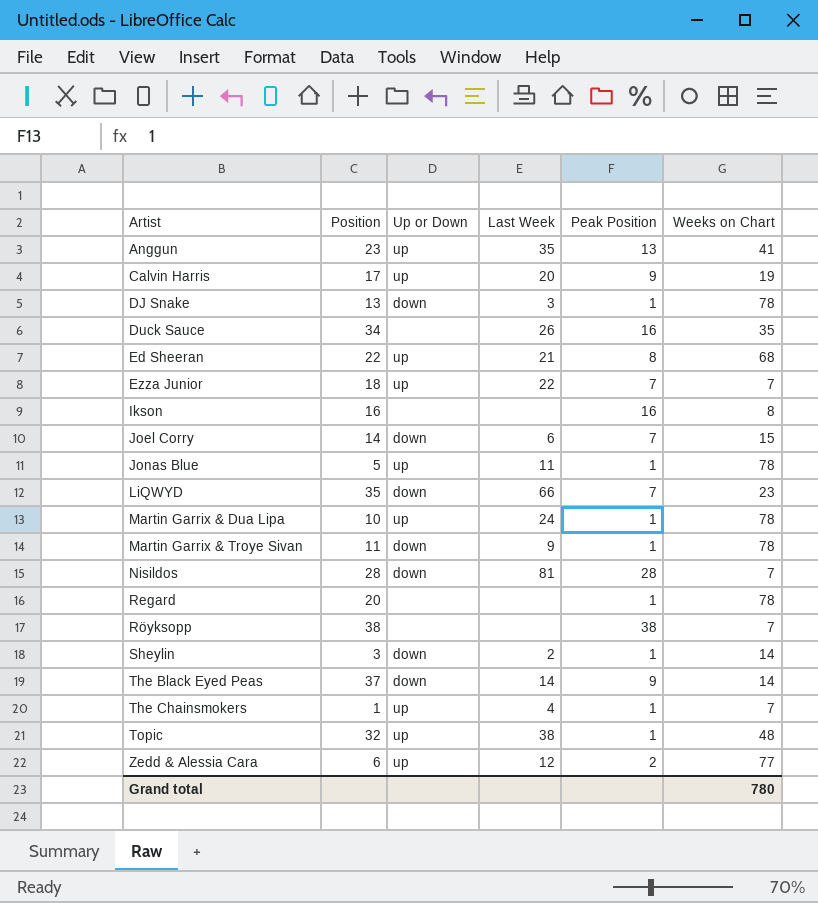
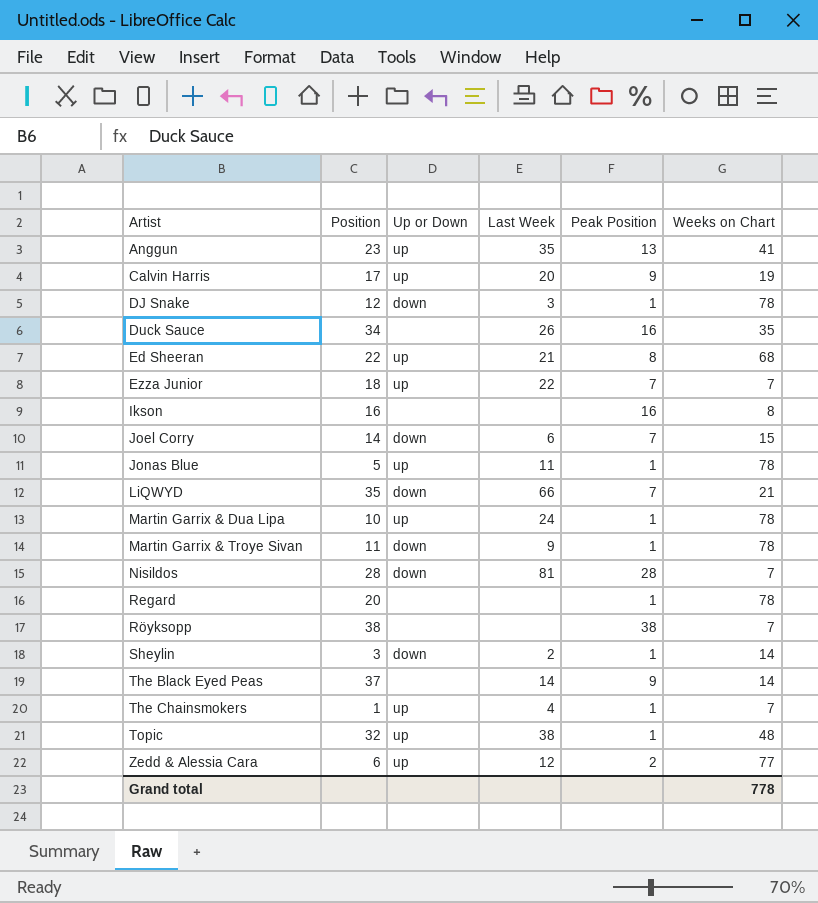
DJ Snake | Position: 13 -> 12
LiQWYD | Weeks on Chart: 23 -> 21
The Black Eyed Peas | Up or Down: down -> none
Grand total | Weeks on Chart: 780 -> 778

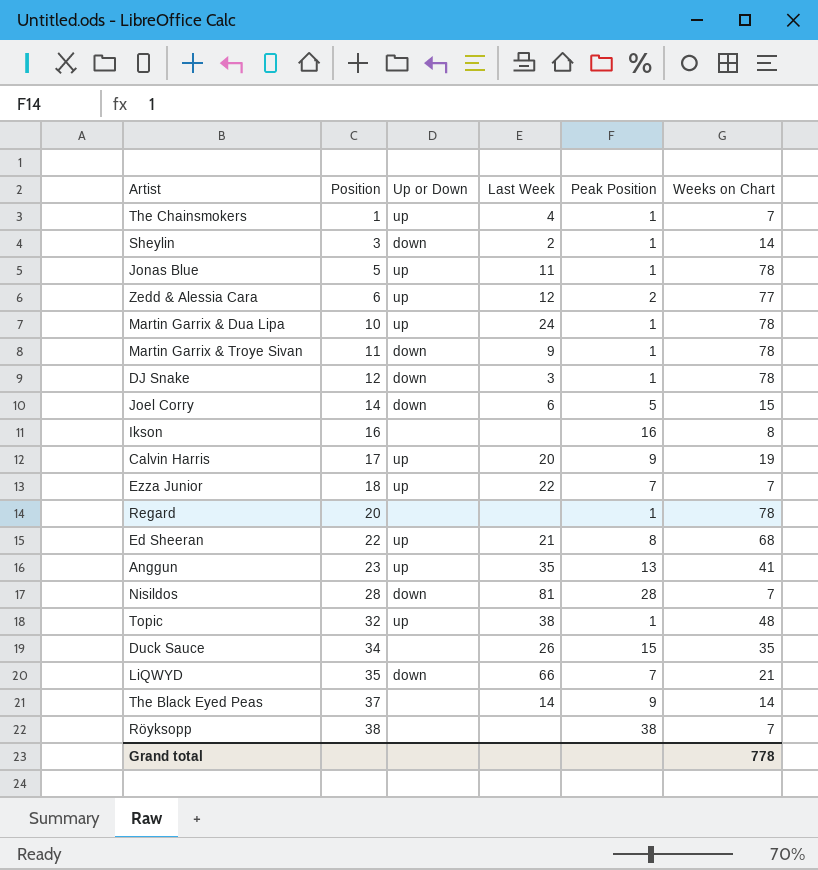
row order: Artist ascending -> Position ascending
Joel Corry | Peak Position: 7 -> 5
Duck Sauce | Peak Position: 16 -> 15

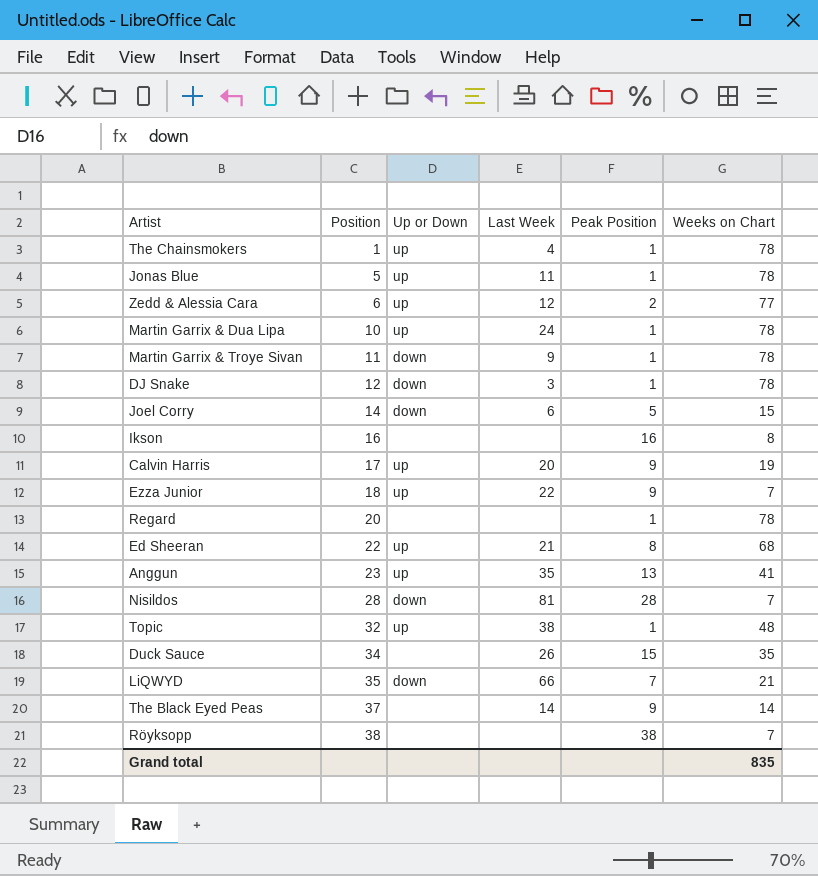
row Sheylin: 3 | down | 2 | 1 | 14 -> none
The Chainsmokers | Weeks on Chart: 7 -> 78
Ezza Junior | Peak Position: 7 -> 9
Grand total | Weeks on Chart: 778 -> 835

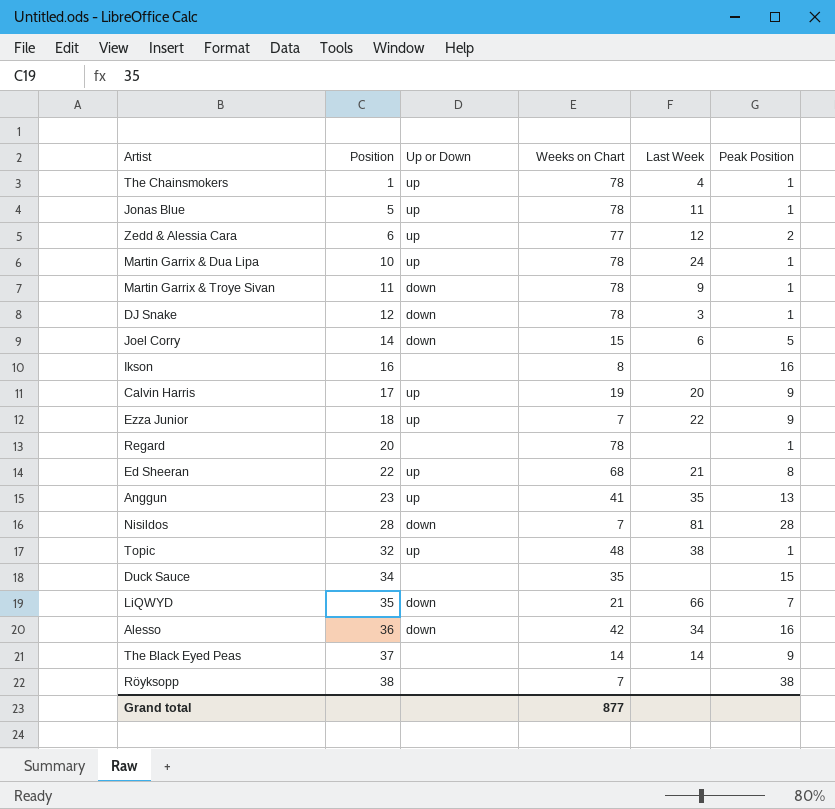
column Weeks on Chart | position: 6 -> 4
Duck Sauce | Last Week: 26 -> none
row Alesso: none -> 36 | down | 42 | 34 | 16
Grand total | Weeks on Chart: 835 -> 877

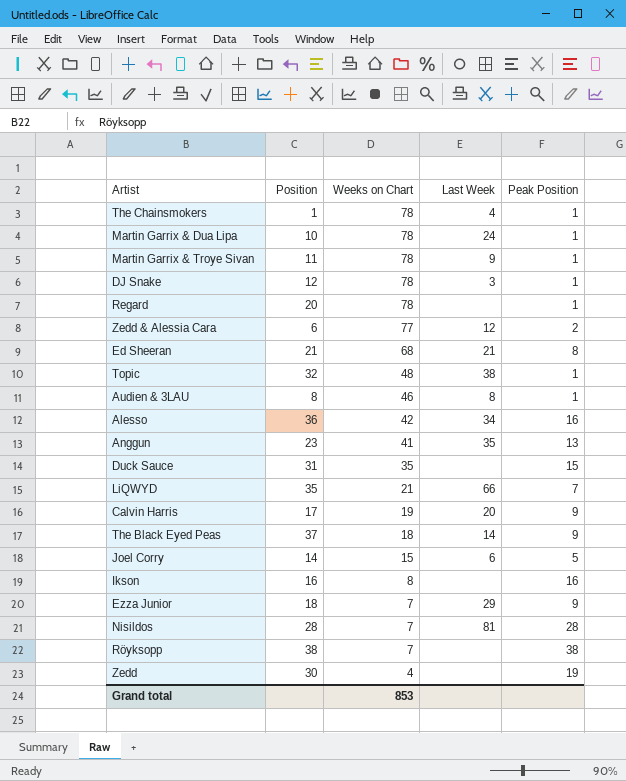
row order: Position ascending -> Weeks on Chart descending
column Up or Down | position: 3 -> none
row Jonas Blue: 5 | up | 78 | 11 | 1 -> none
Ed Sheeran | Position: 22 -> 21
row Audien & 3LAU: none -> 8 | 46 | 8 | 1
Duck Sauce | Position: 34 -> 31
The Black Eyed Peas | Weeks on Chart: 14 -> 18
Ezza Junior | Last Week: 22 -> 29
row Zedd: none -> 30 | 4 | none | 19
Grand total | Weeks on Chart: 877 -> 853

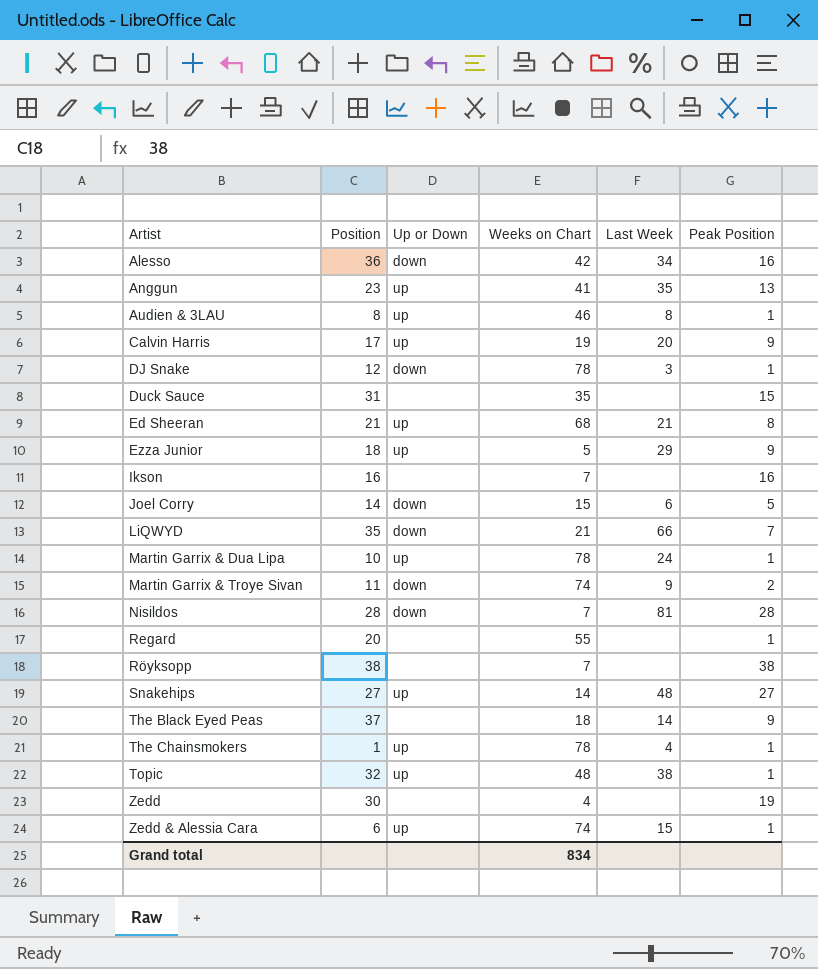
row order: Weeks on Chart descending -> Artist ascending
column Up or Down | position: none -> 3
Ezza Junior | Weeks on Chart: 7 -> 5
Ikson | Weeks on Chart: 8 -> 7
Martin Garrix & Troye Sivan | Weeks on Chart: 78 -> 74
Martin Garrix & Troye Sivan | Peak Position: 1 -> 2
Regard | Weeks on Chart: 78 -> 55
row Snakehips: none -> 27 | up | 14 | 48 | 27
Zedd & Alessia Cara | Weeks on Chart: 77 -> 74
Zedd & Alessia Cara | Last Week: 12 -> 15
Zedd & Alessia Cara | Peak Position: 2 -> 1
Grand total | Weeks on Chart: 853 -> 834

